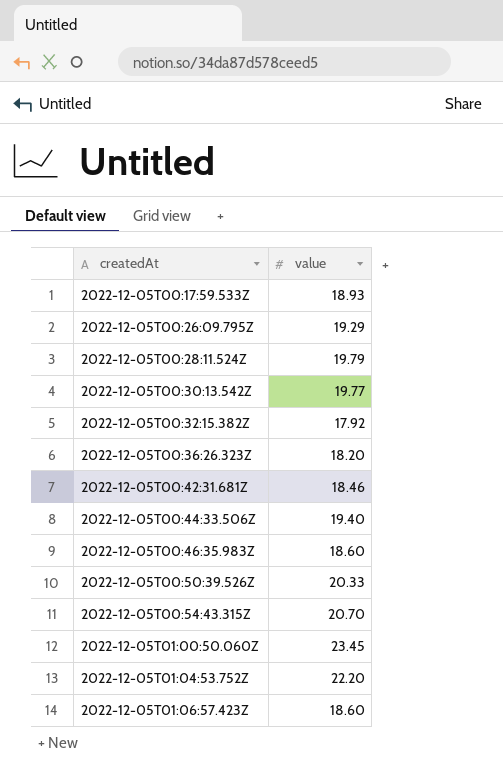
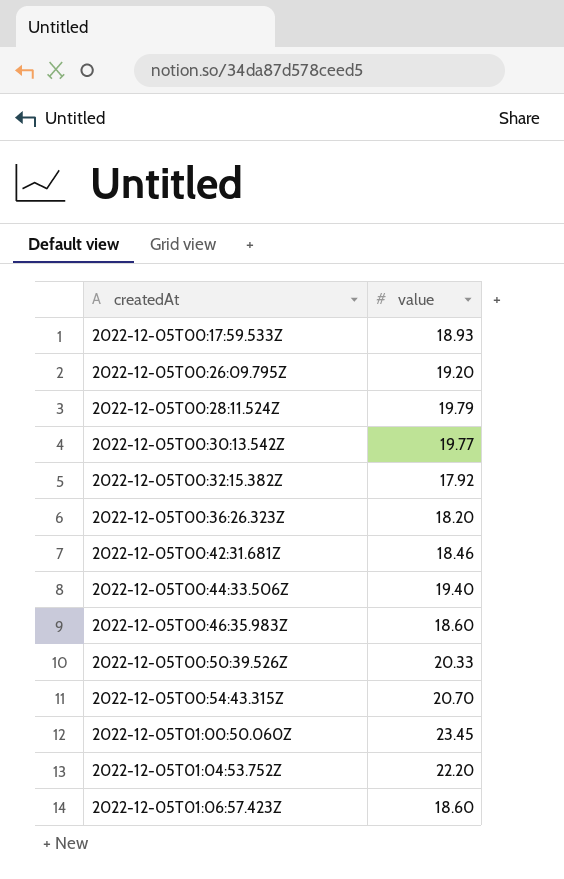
2022-12-05T00:26:09.795Z | value: 19.29 -> 19.20

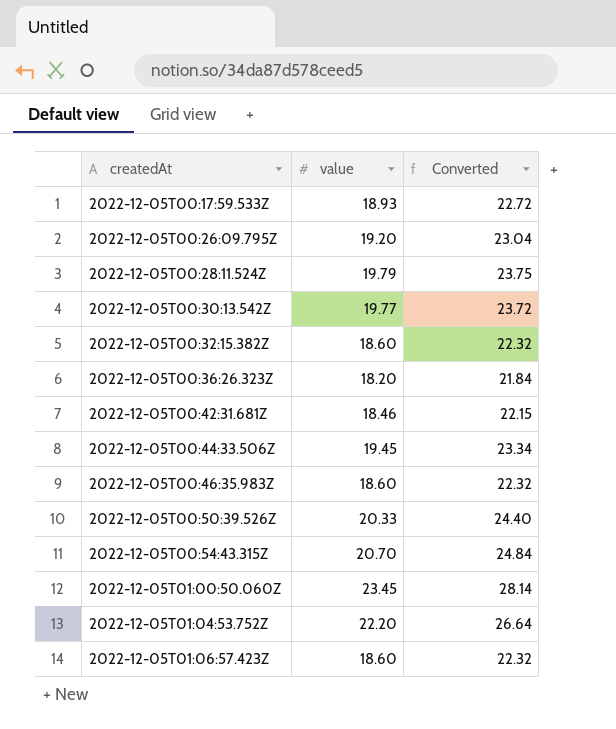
column Converted | formula: none -> [value] * 1.2
2022-12-05T00:32:15.382Z | value: 17.92 -> 18.60
2022-12-05T00:44:33.506Z | value: 19.40 -> 19.45

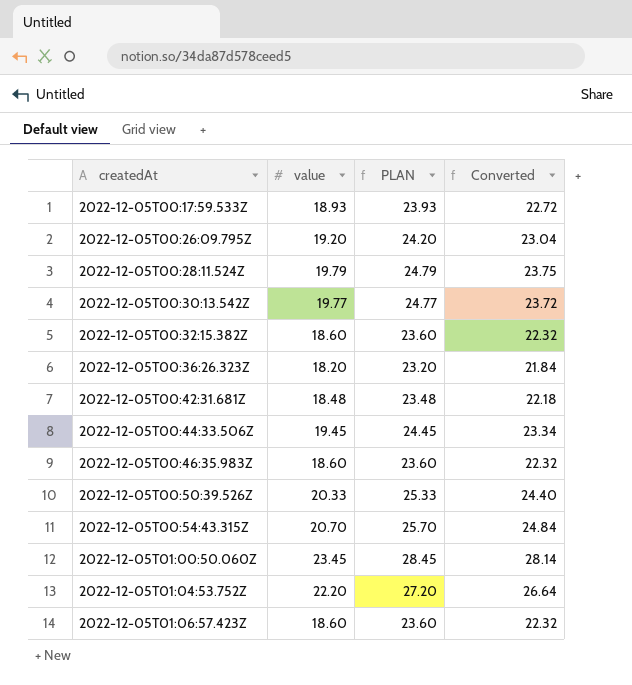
column PLAN | formula: none -> [value] + 5
2022-12-05T00:42:31.681Z | value: 18.46 -> 18.48
2022-12-05T00:42:31.681Z | Converted: 22.15 -> 22.18

